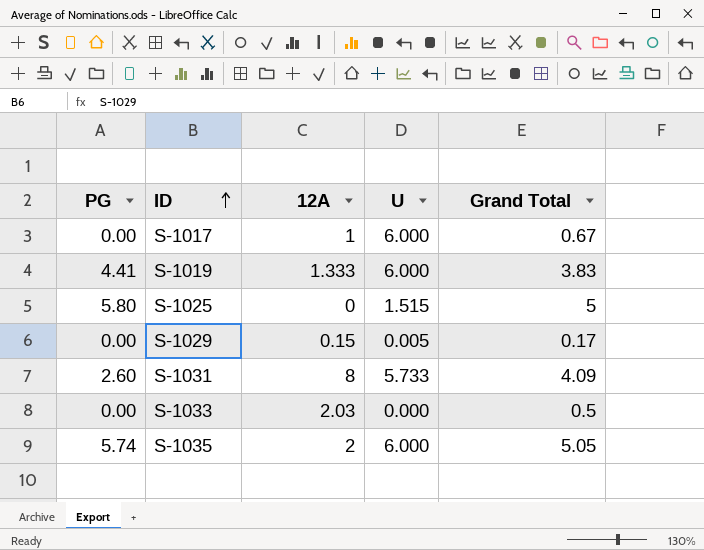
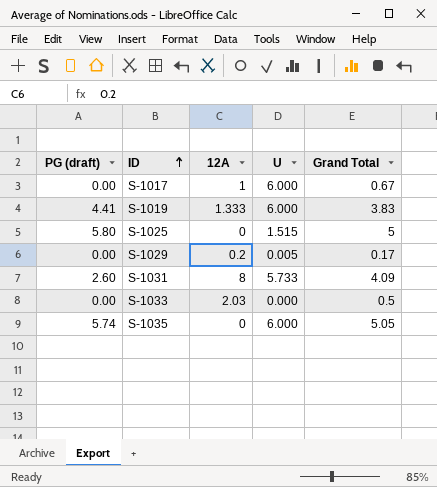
column name: PG -> PG (draft)
S-1029 | 12A: 0.15 -> 0.2
S-1035 | 12A: 2 -> 0

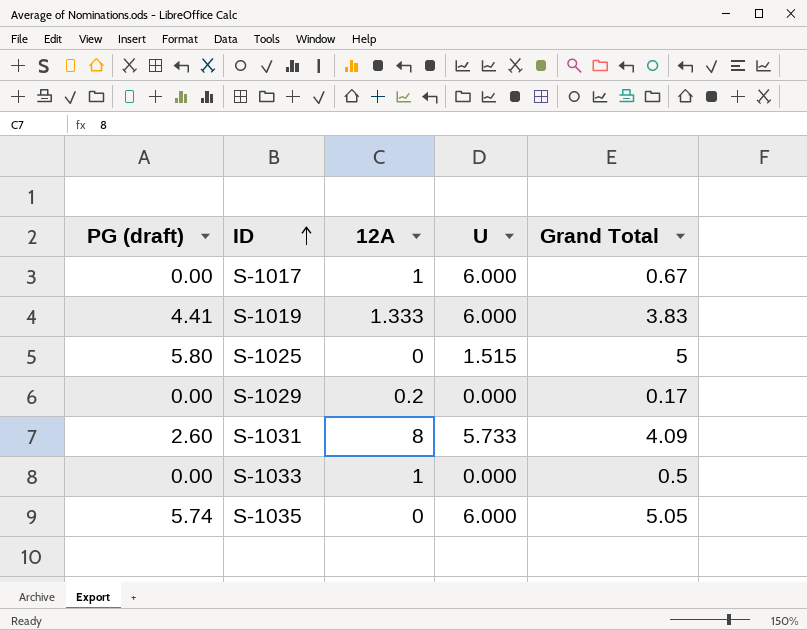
S-1029 | U: 0.005 -> 0.000
S-1033 | 12A: 2.03 -> 1

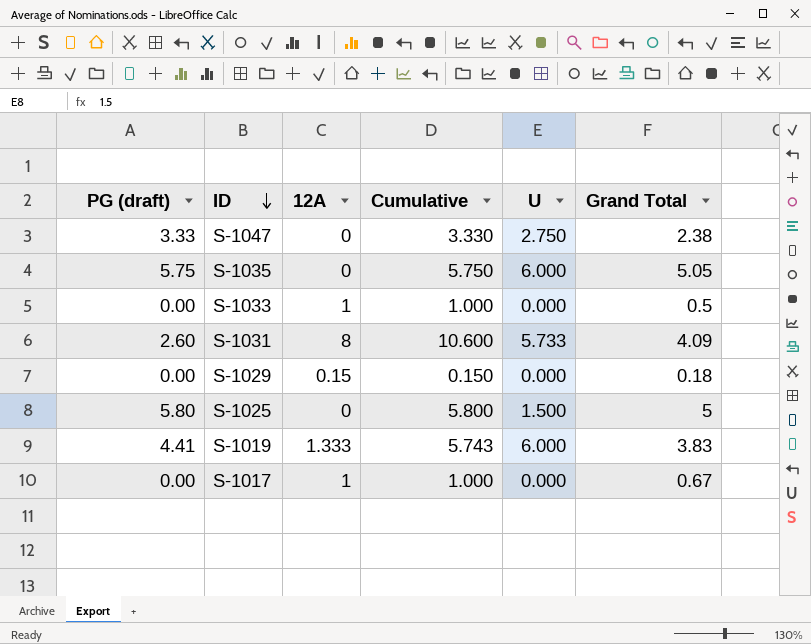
row order: ID ascending -> ID descending
column Cumulative | formula: none -> [PG (draft)] + [12A]
row S-1047: none -> 3.33 | 0 | 3.330 | 2.750 | 2.38
S-1035 | PG (draft): 5.74 -> 5.75
S-1029 | 12A: 0.2 -> 0.15
S-1029 | Grand Total: 0.17 -> 0.18
S-1025 | U: 1.515 -> 1.500
S-1017 | U: 6.000 -> 0.000

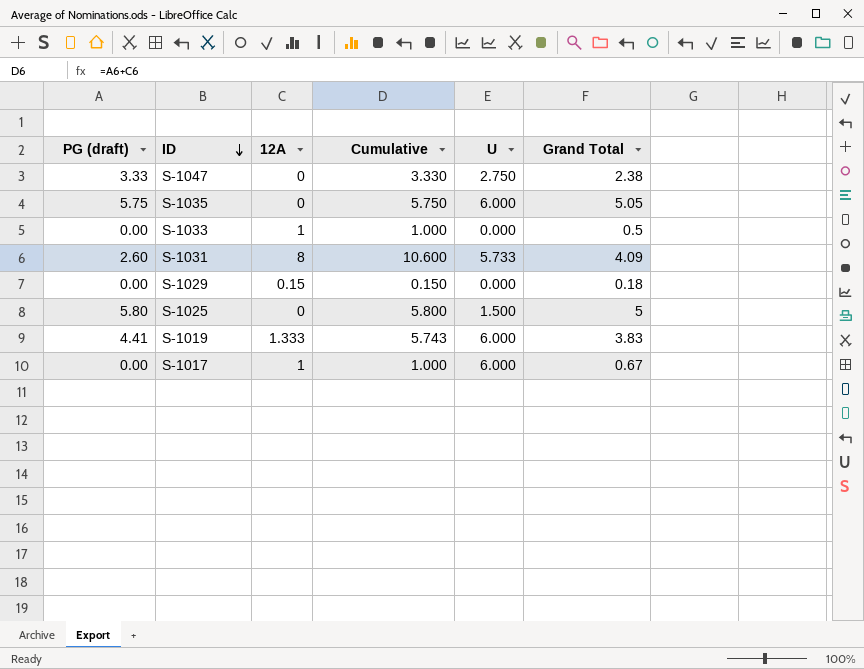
S-1017 | U: 0.000 -> 6.000

